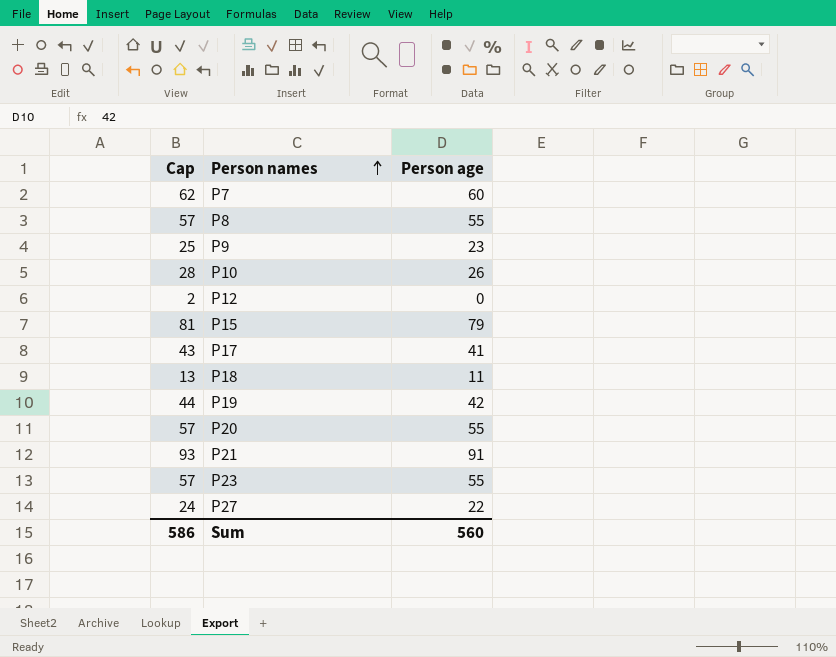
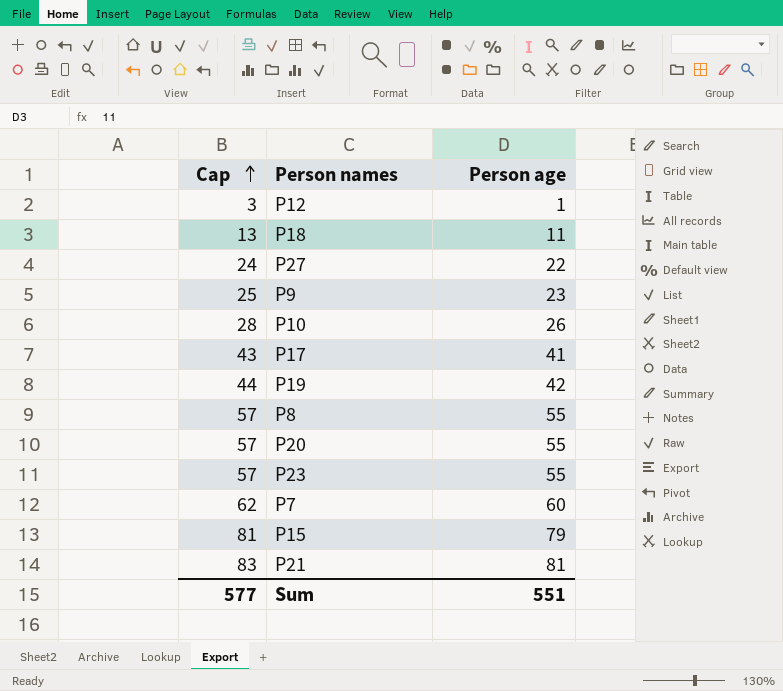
row order: Person names ascending -> Cap ascending
P12 | Cap: 2 -> 3
P12 | Person age: 0 -> 1
P21 | Cap: 93 -> 83
P21 | Person age: 91 -> 81
Sum | Cap: 586 -> 577
Sum | Person age: 560 -> 551

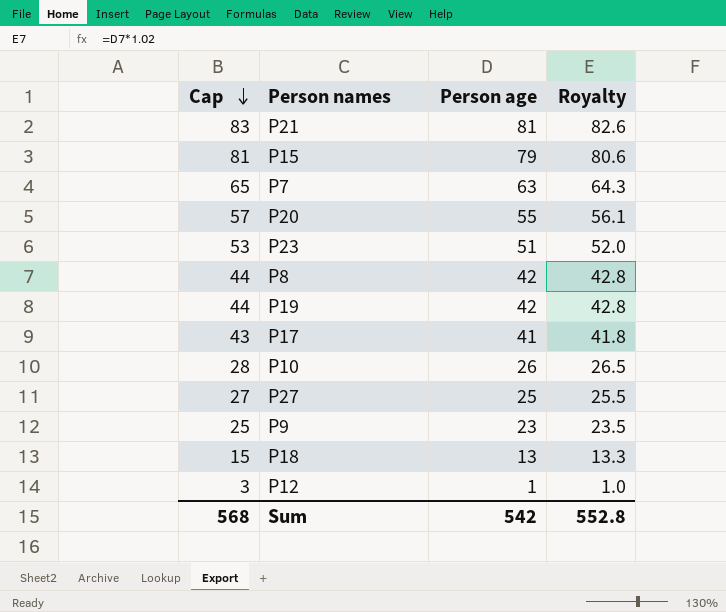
row order: Cap ascending -> Cap descending
column Royalty | formula: none -> [Person age] * 1.02
P7 | Cap: 62 -> 65
P7 | Person age: 60 -> 63
P23 | Cap: 57 -> 53
P23 | Person age: 55 -> 51
P8 | Cap: 57 -> 44
P8 | Person age: 55 -> 42
P27 | Cap: 24 -> 27
P27 | Person age: 22 -> 25
P18 | Cap: 13 -> 15
P18 | Person age: 11 -> 13
Sum | Cap: 577 -> 568
Sum | Person age: 551 -> 542

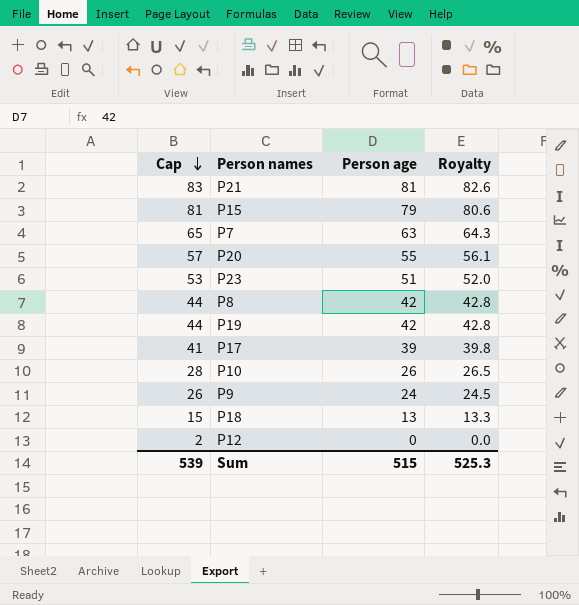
row P27: 27 | 25 | 25.5 -> none
P17 | Cap: 43 -> 41
P17 | Person age: 41 -> 39
P17 | Royalty: 41.8 -> 39.8
P9 | Cap: 25 -> 26
P9 | Person age: 23 -> 24
P9 | Royalty: 23.5 -> 24.5
P12 | Cap: 3 -> 2
P12 | Person age: 1 -> 0
P12 | Royalty: 1.0 -> 0.0
Sum | Cap: 568 -> 539
Sum | Person age: 542 -> 515
Sum | Royalty: 552.8 -> 525.3

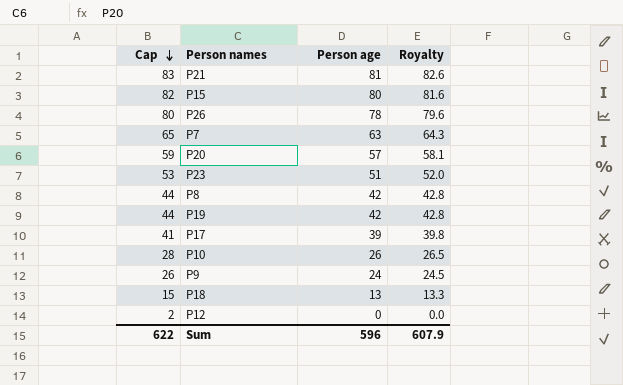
P15 | Cap: 81 -> 82
P15 | Person age: 79 -> 80
P15 | Royalty: 80.6 -> 81.6
row P26: none -> 80 | 78 | 79.6
P20 | Cap: 57 -> 59
P20 | Person age: 55 -> 57
P20 | Royalty: 56.1 -> 58.1
Sum | Cap: 539 -> 622
Sum | Person age: 515 -> 596
Sum | Royalty: 525.3 -> 607.9

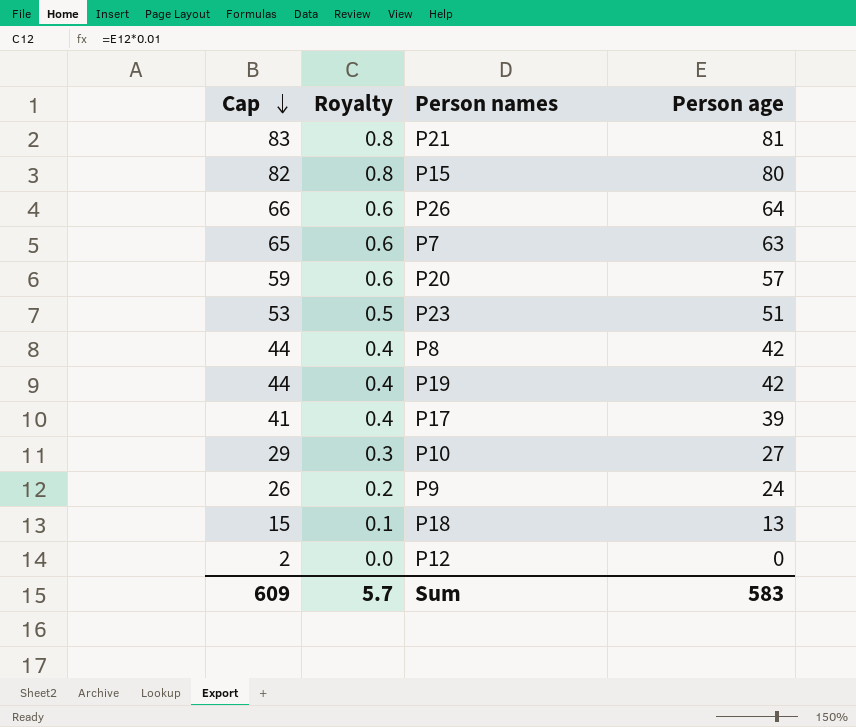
column Royalty | formula: [Person age] * 1.02 -> [Person age] * 0.01
column Royalty | position: 4 -> 2
P26 | Cap: 80 -> 66
P26 | Person age: 78 -> 64
P10 | Cap: 28 -> 29
P10 | Person age: 26 -> 27
Sum | Cap: 622 -> 609
Sum | Royalty: 607.9 -> 5.7
Sum | Person age: 596 -> 583

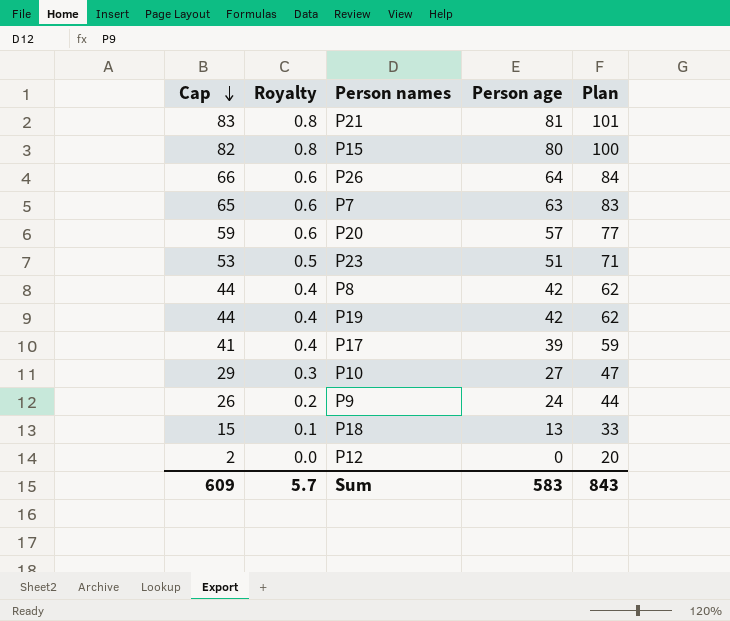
column Plan | formula: none -> [Person age] + 20

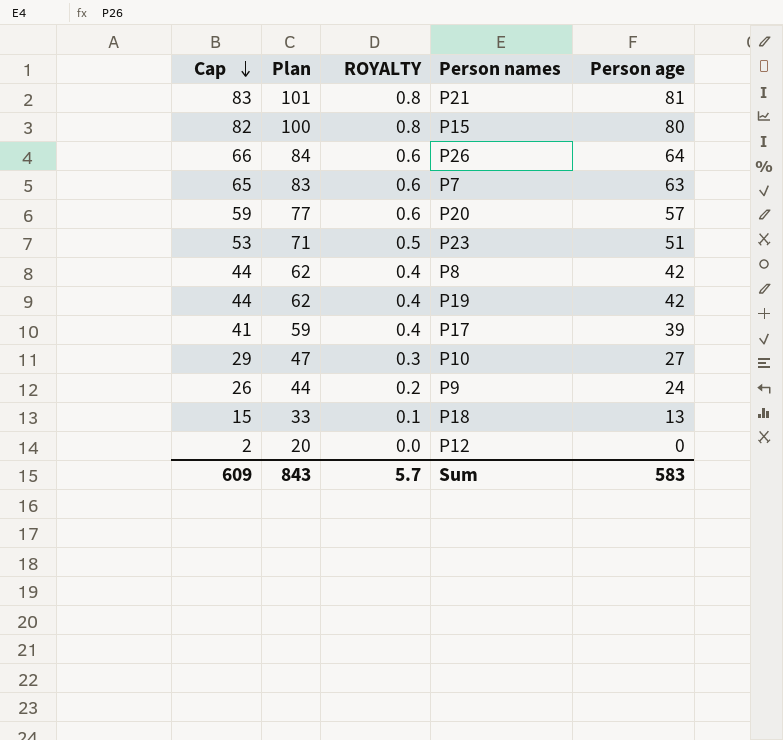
column Plan | position: 5 -> 2
column name: Royalty -> ROYALTY

